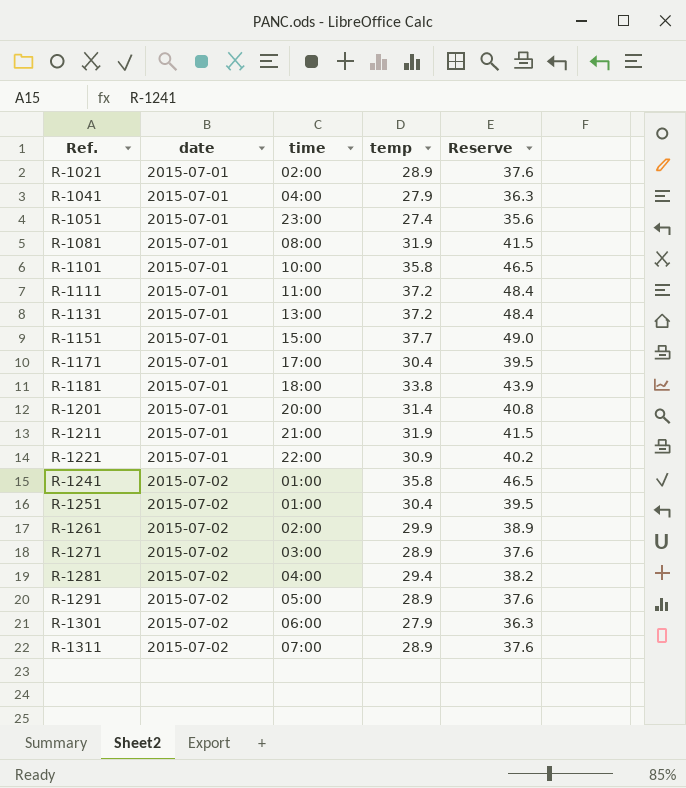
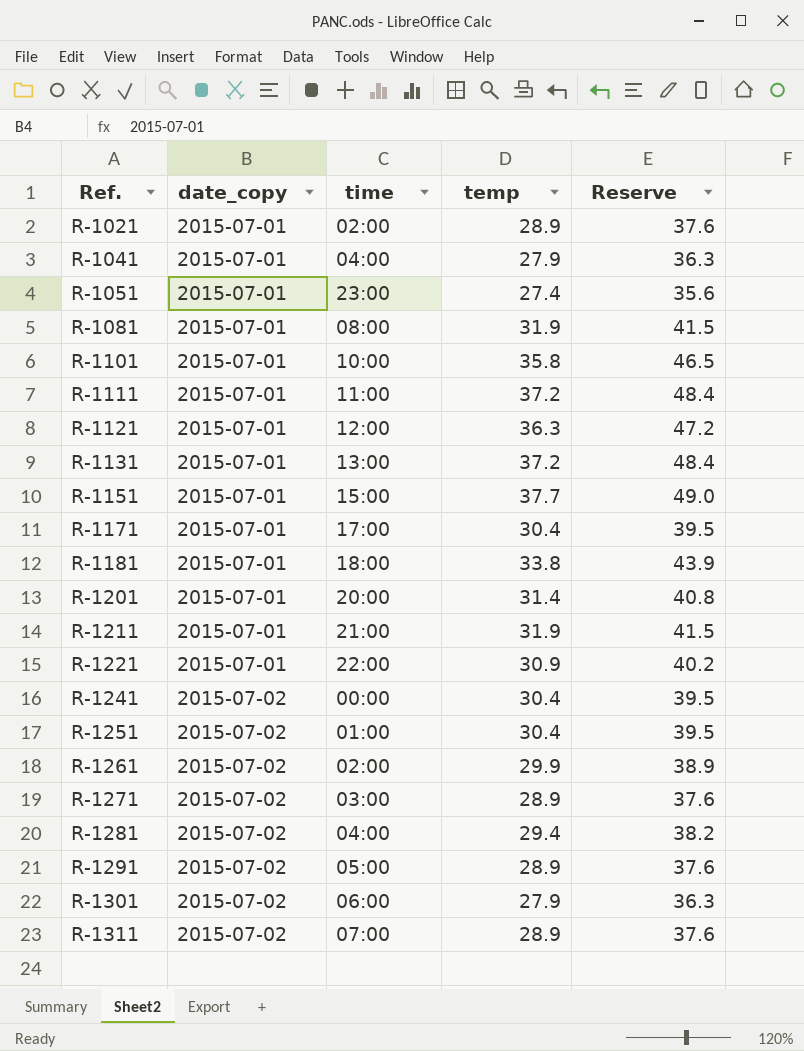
column name: date -> date_copy
row R-1121: none -> 2015-07-01 | 12:00 | 36.3 | 47.2
R-1241 | time: 01:00 -> 00:00
R-1241 | temp: 35.8 -> 30.4
R-1241 | Reserve: 46.5 -> 39.5

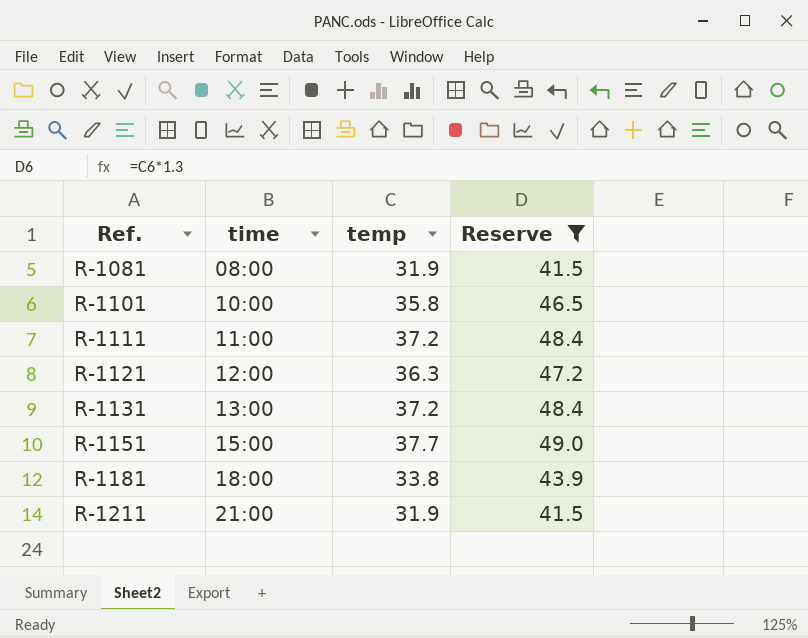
filter: none -> Reserve >= 41.5
column date_copy | position: 2 -> none

